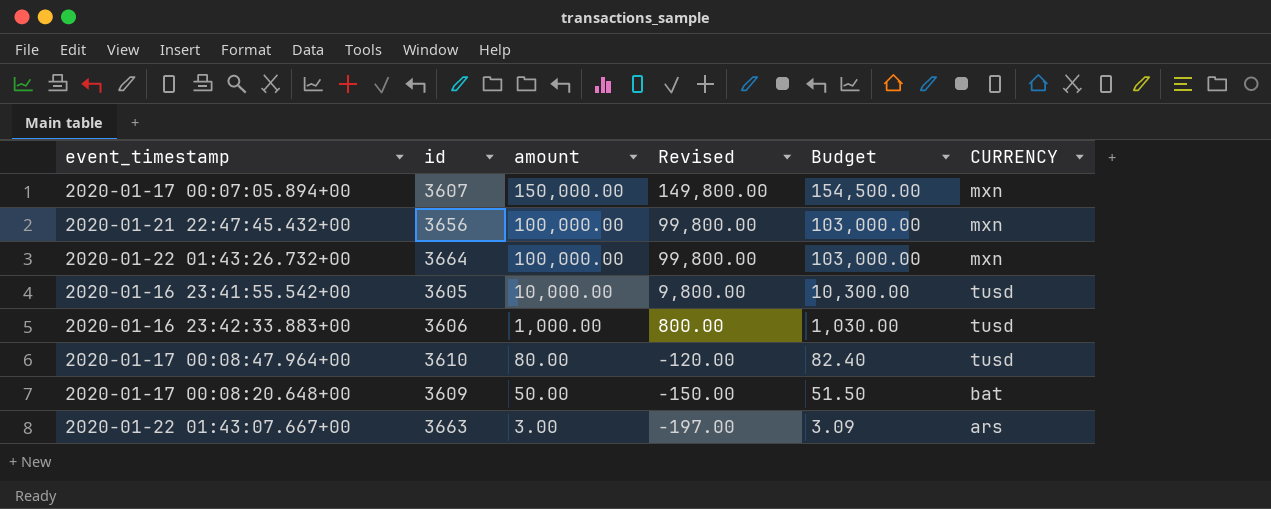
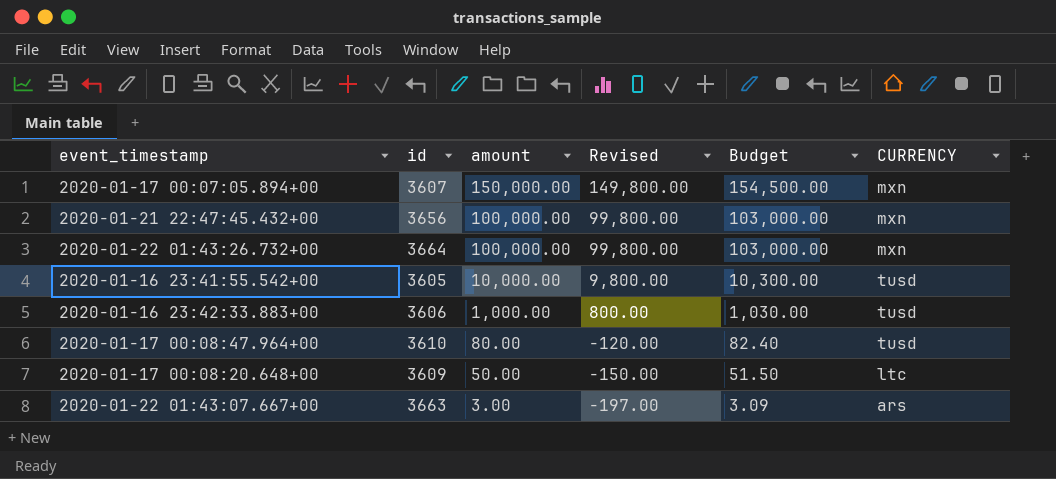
2020-01-17 00:08:20.648+00 | CURRENCY: bat -> ltc

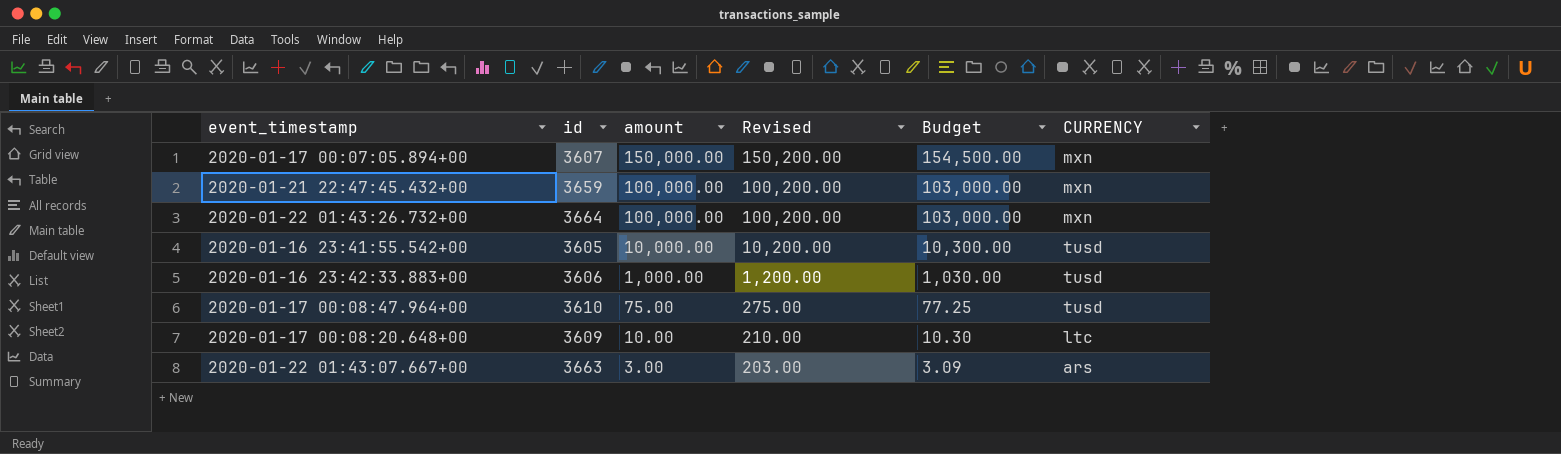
column Revised | formula: [amount] - 200 -> [amount] + 200
2020-01-21 22:47:45.432+00 | id: 3656 -> 3659
2020-01-17 00:08:47.964+00 | amount: 80.00 -> 75.00
2020-01-17 00:08:47.964+00 | Budget: 82.40 -> 77.25
2020-01-17 00:08:20.648+00 | amount: 50.00 -> 10.00
2020-01-17 00:08:20.648+00 | Budget: 51.50 -> 10.30

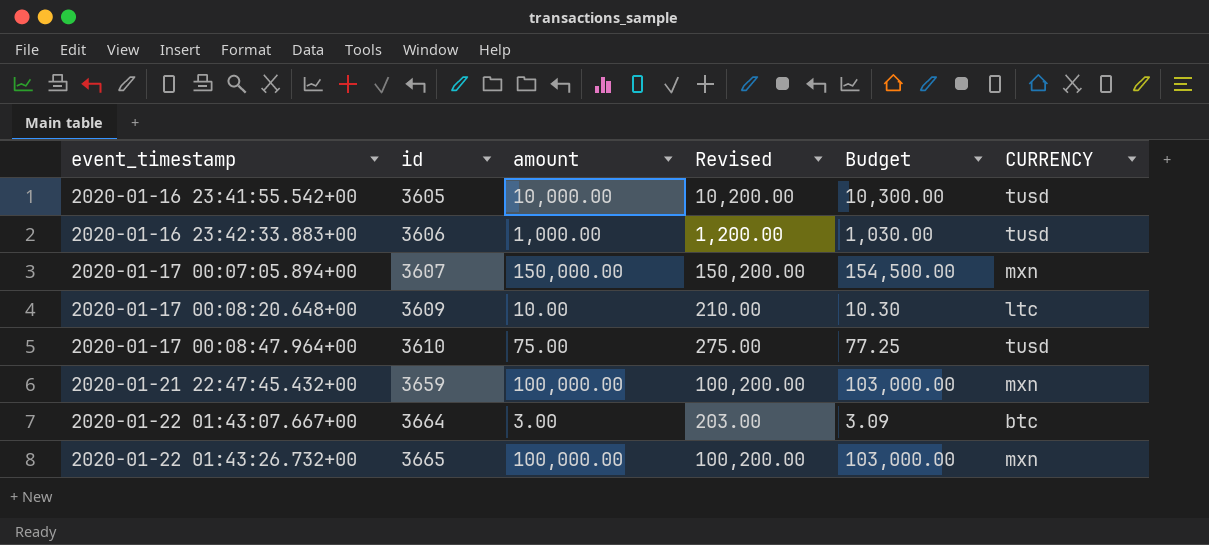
row order: amount descending -> event_timestamp ascending
2020-01-22 01:43:07.667+00 | id: 3663 -> 3664
2020-01-22 01:43:07.667+00 | CURRENCY: ars -> btc
2020-01-22 01:43:26.732+00 | id: 3664 -> 3665

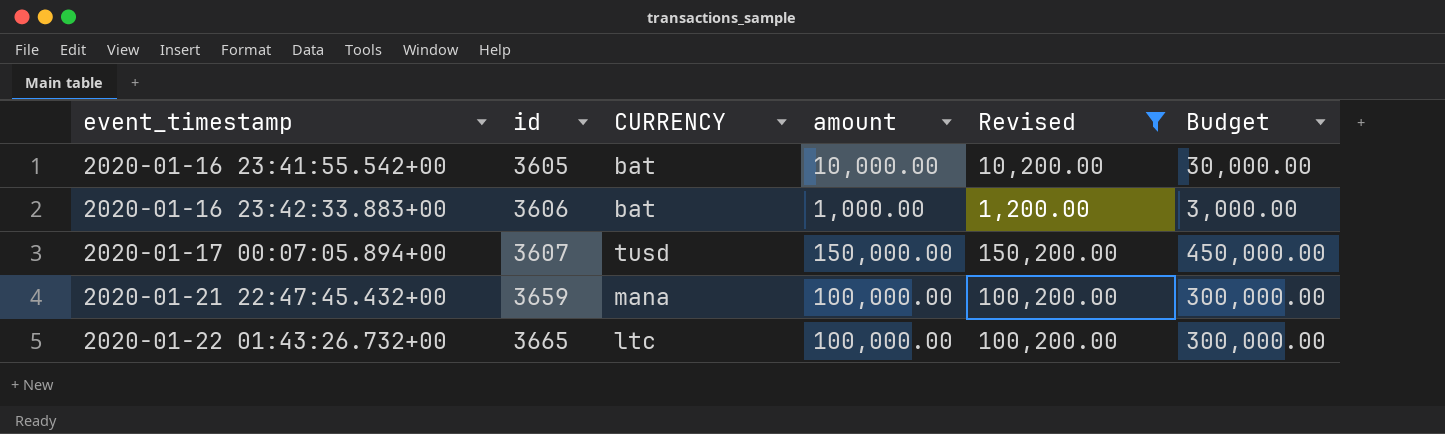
filter: none -> Revised >= 1,200.00
column CURRENCY | position: 6 -> 3
column Budget | formula: [amount] * 1.03 -> [amount] * 3
2020-01-16 23:41:55.542+00 | CURRENCY: tusd -> bat
2020-01-16 23:42:33.883+00 | CURRENCY: tusd -> bat
2020-01-17 00:07:05.894+00 | CURRENCY: mxn -> tusd
2020-01-21 22:47:45.432+00 | CURRENCY: mxn -> mana
2020-01-22 01:43:26.732+00 | CURRENCY: mxn -> ltc

